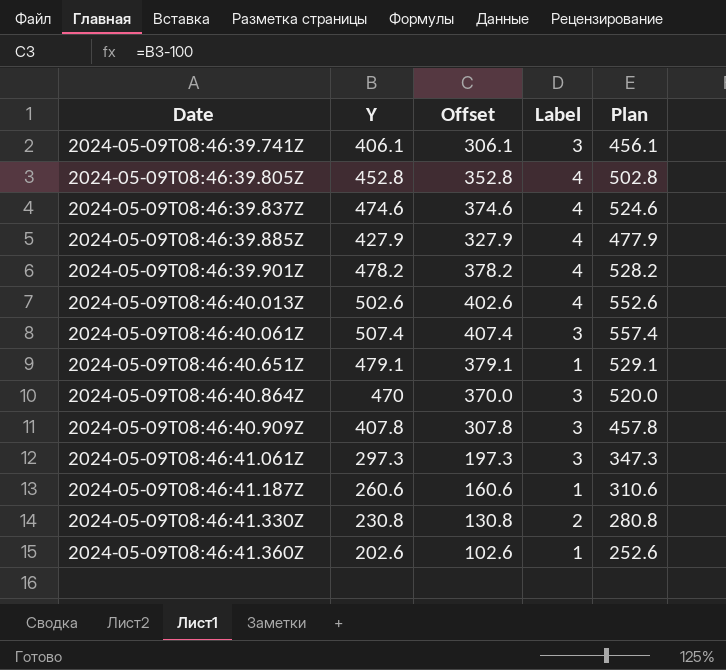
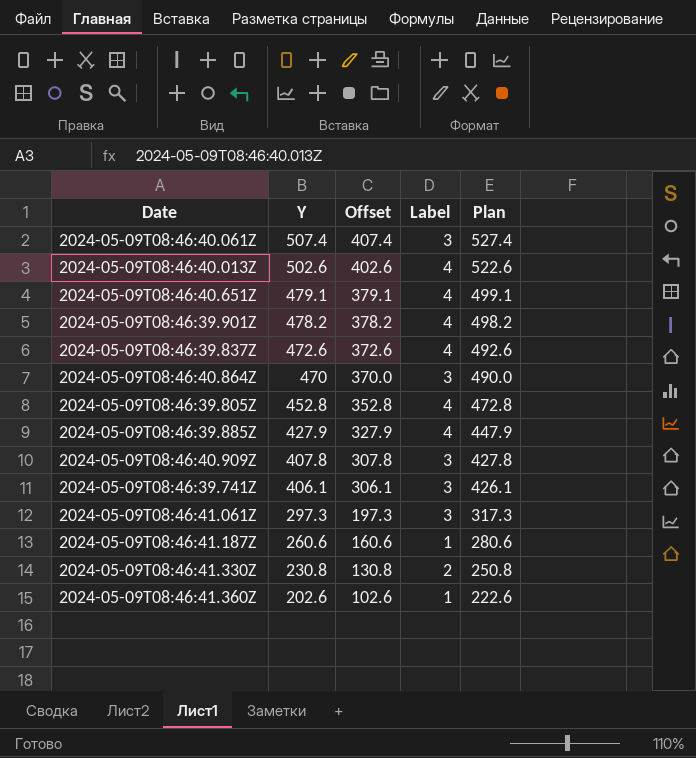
row order: Date ascending -> Y descending
column Plan | formula: [Y] + 50 -> [Y] + 20
2024-05-09T08:46:40.651Z | Label: 1 -> 4
2024-05-09T08:46:39.837Z | Y: 474.6 -> 472.6
2024-05-09T08:46:39.837Z | Offset: 374.6 -> 372.6

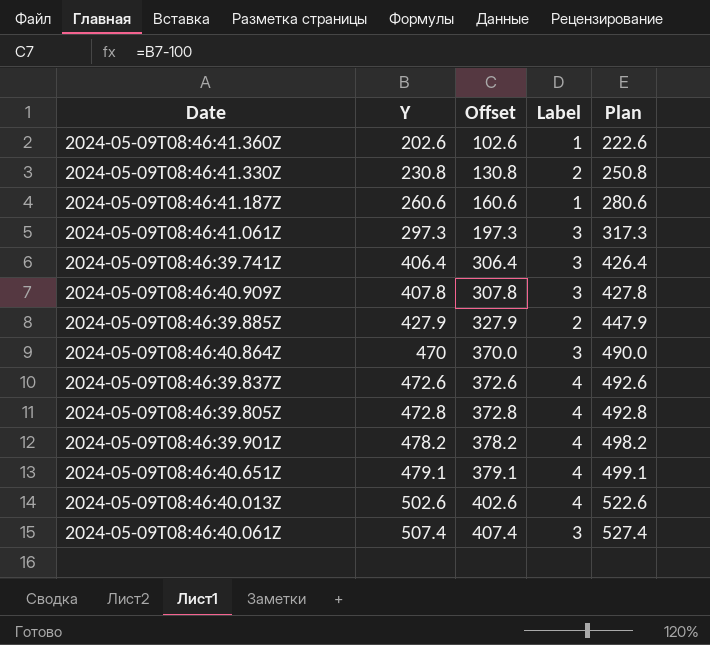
row order: Y descending -> Y ascending
2024-05-09T08:46:39.741Z | Y: 406.1 -> 406.4
2024-05-09T08:46:39.741Z | Offset: 306.1 -> 306.4
2024-05-09T08:46:39.741Z | Plan: 426.1 -> 426.4
2024-05-09T08:46:39.885Z | Label: 4 -> 2
2024-05-09T08:46:39.805Z | Y: 452.8 -> 472.8
2024-05-09T08:46:39.805Z | Offset: 352.8 -> 372.8
2024-05-09T08:46:39.805Z | Plan: 472.8 -> 492.8

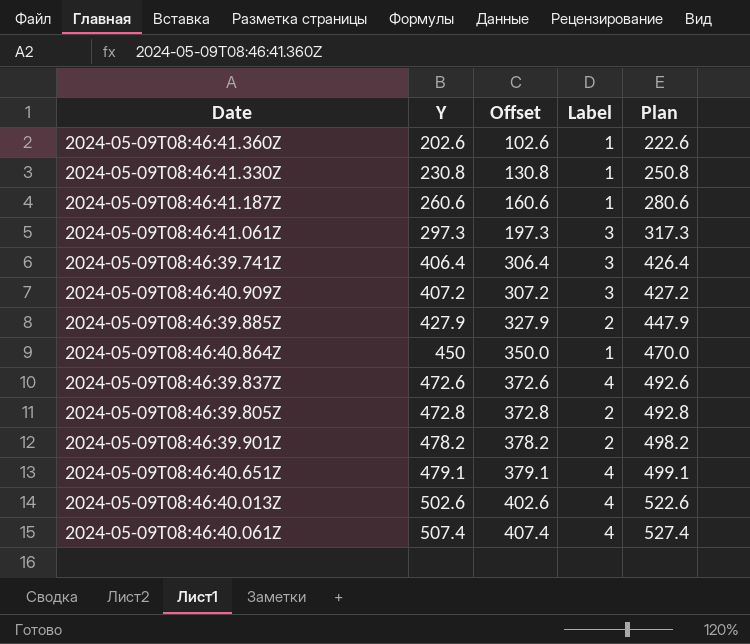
2024-05-09T08:46:41.330Z | Label: 2 -> 1
2024-05-09T08:46:40.909Z | Y: 407.8 -> 407.2
2024-05-09T08:46:40.909Z | Offset: 307.8 -> 307.2
2024-05-09T08:46:40.909Z | Plan: 427.8 -> 427.2
2024-05-09T08:46:40.864Z | Y: 470 -> 450
2024-05-09T08:46:40.864Z | Offset: 370.0 -> 350.0
2024-05-09T08:46:40.864Z | Label: 3 -> 1
2024-05-09T08:46:40.864Z | Plan: 490.0 -> 470.0
2024-05-09T08:46:39.805Z | Label: 4 -> 2
2024-05-09T08:46:39.901Z | Label: 4 -> 2
2024-05-09T08:46:40.061Z | Label: 3 -> 4

